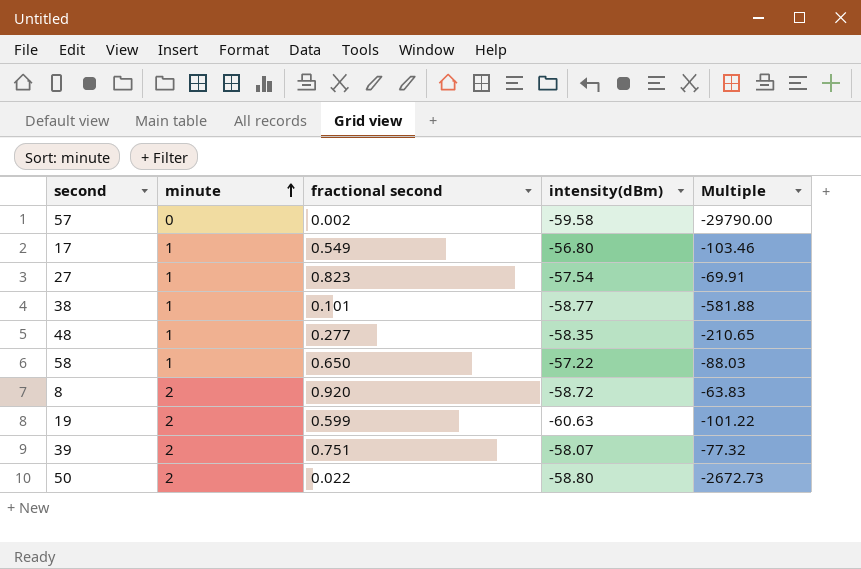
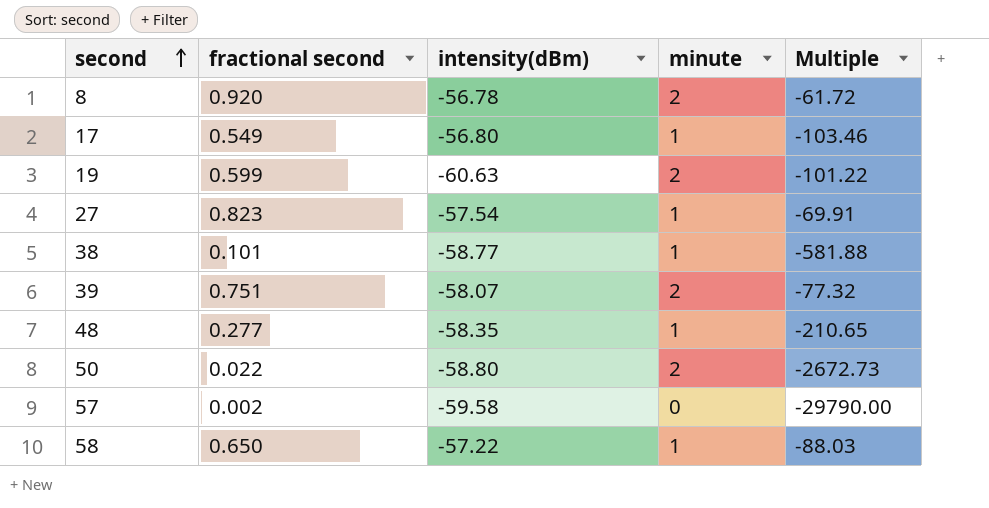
row order: minute ascending -> second ascending
column minute | position: 2 -> 4
8 | intensity(dBm): -58.72 -> -56.78
8 | Multiple: -63.83 -> -61.72

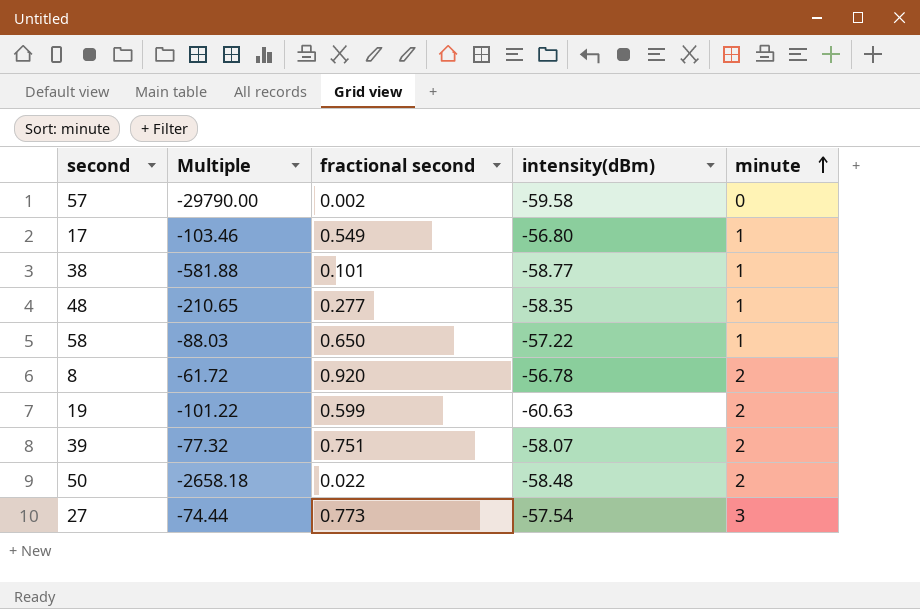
row order: second ascending -> minute ascending
column Multiple | position: 5 -> 2
50 | Multiple: -2672.73 -> -2658.18
50 | intensity(dBm): -58.80 -> -58.48
27 | Multiple: -69.91 -> -74.44
27 | fractional second: 0.823 -> 0.773
27 | minute: 1 -> 3

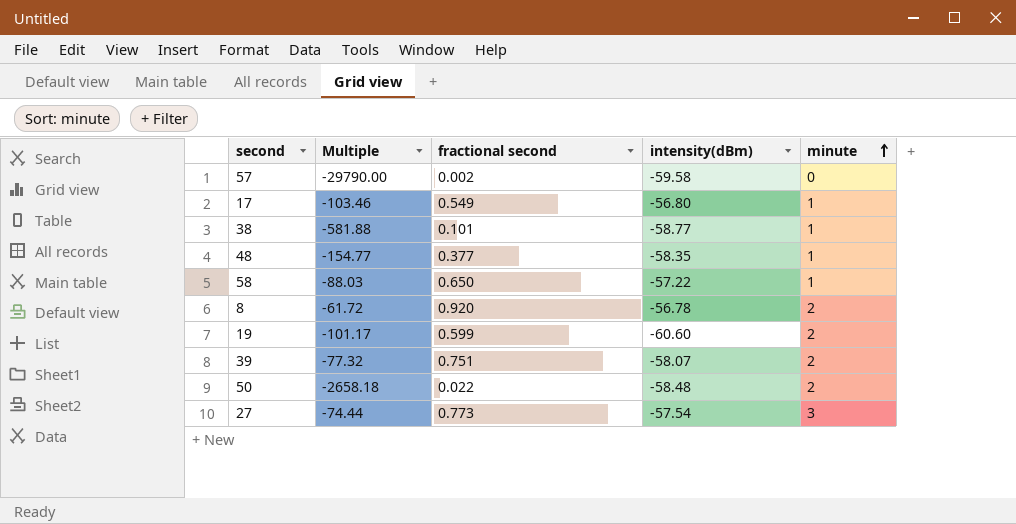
48 | Multiple: -210.65 -> -154.77
48 | fractional second: 0.277 -> 0.377
19 | Multiple: -101.22 -> -101.17
19 | intensity(dBm): -60.63 -> -60.60

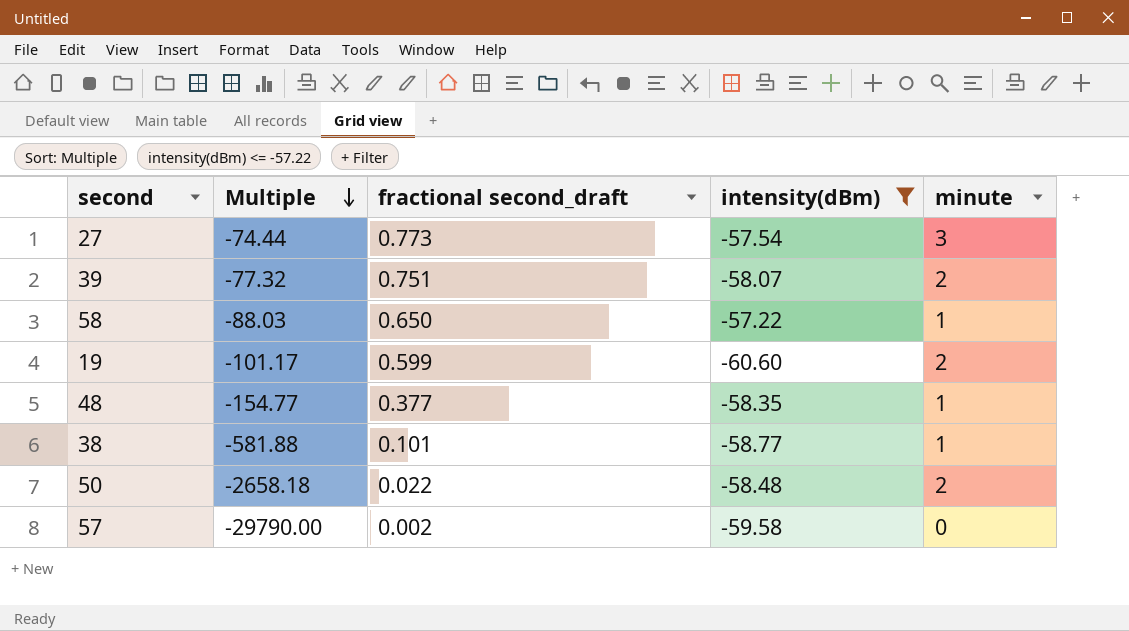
filter: none -> intensity(dBm) <= -57.22
row order: minute ascending -> Multiple descending
column name: fractional second -> fractional second_draft

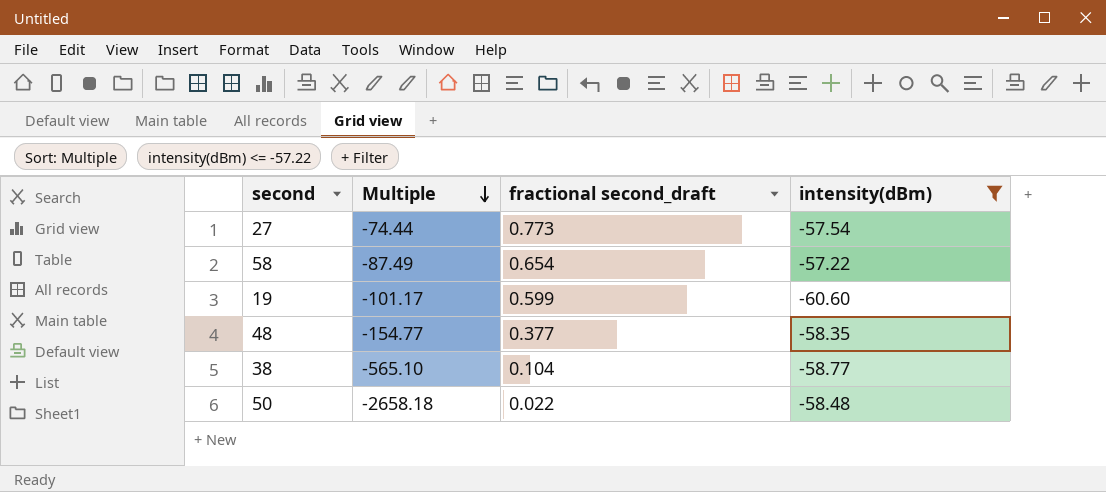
column minute | position: 5 -> none
row 39: -77.32 | 0.751 | -58.07 | 2 -> none
row 57: -29790.00 | 0.002 | -59.58 | 0 -> none
58 | Multiple: -88.03 -> -87.49
58 | fractional second_draft: 0.650 -> 0.654
38 | Multiple: -581.88 -> -565.10
38 | fractional second_draft: 0.101 -> 0.104

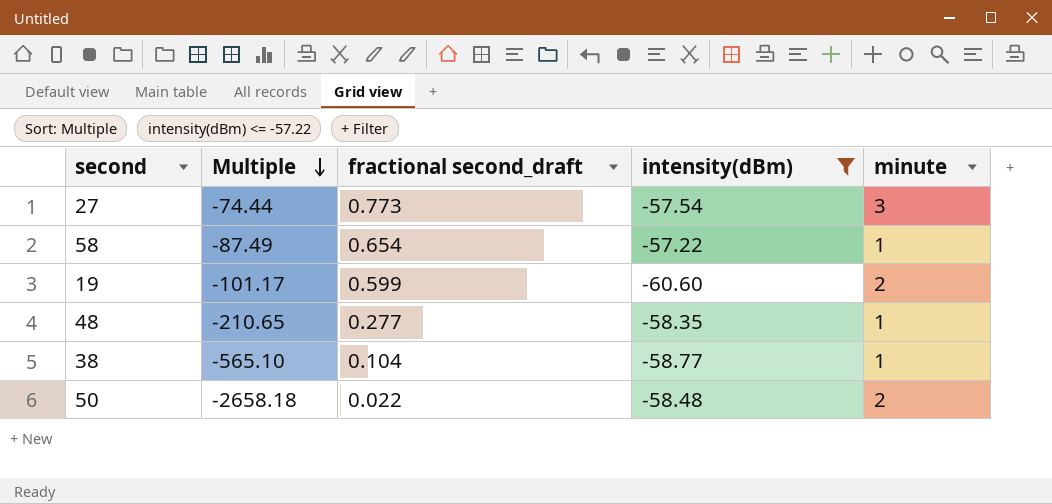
column minute | position: none -> 5
48 | Multiple: -154.77 -> -210.65
48 | fractional second_draft: 0.377 -> 0.277

